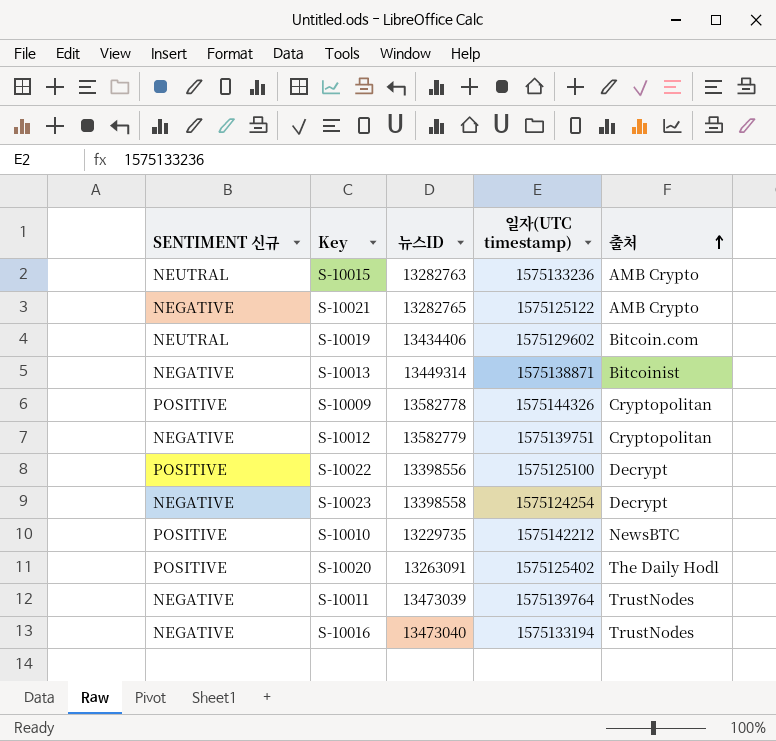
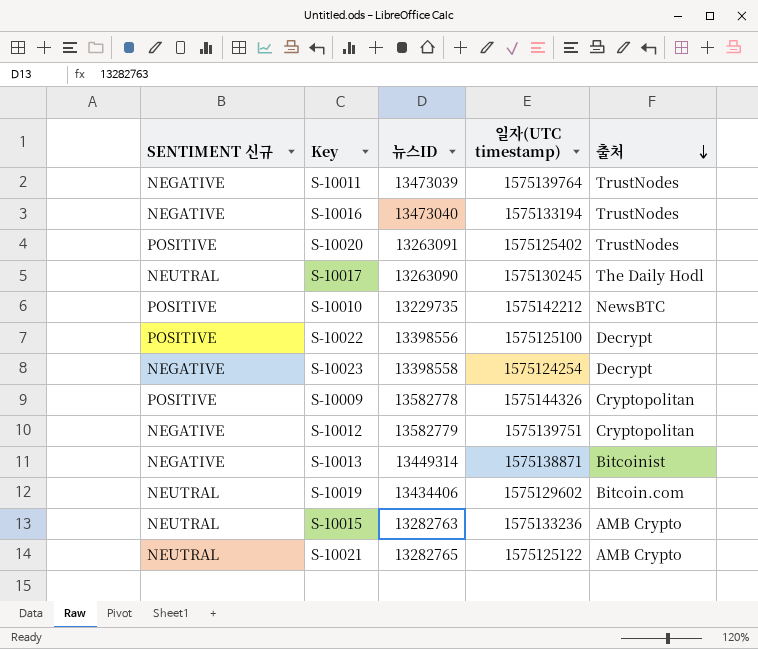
row order: 출처 ascending -> 출처 descending
S-10020 | 출처: The Daily Hodl -> TrustNodes
row S-10017: none -> NEUTRAL | 13263090 | 1575130245 | The Daily Hodl
S-10021 | SENTIMENT 신규: NEGATIVE -> NEUTRAL

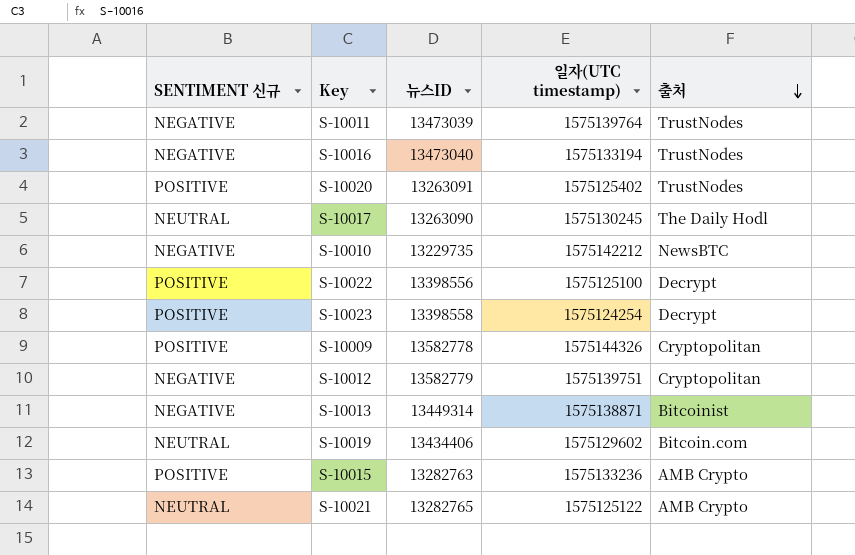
S-10010 | SENTIMENT 신규: POSITIVE -> NEGATIVE
S-10023 | SENTIMENT 신규: NEGATIVE -> POSITIVE
S-10015 | SENTIMENT 신규: NEUTRAL -> POSITIVE

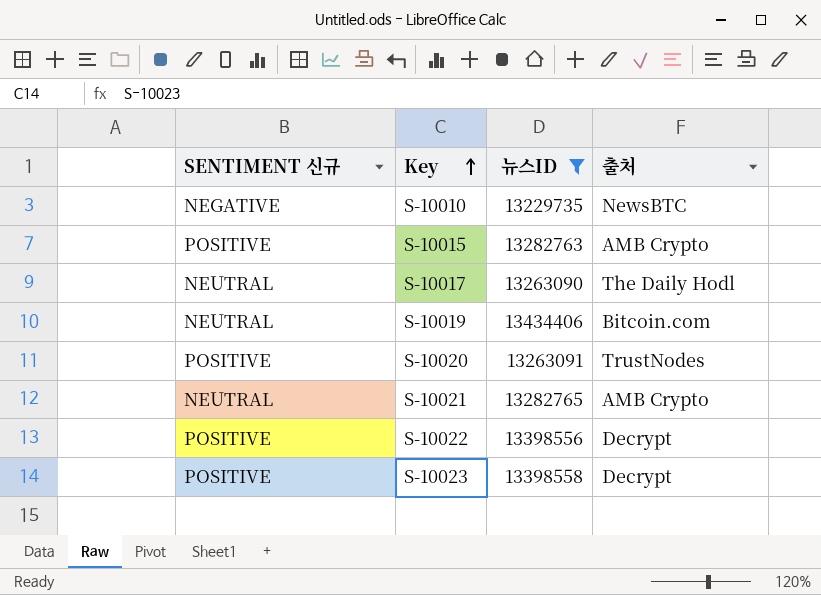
filter: none -> 뉴스ID <= 13434406
row order: 출처 descending -> Key ascending
column 일자(UTC timestamp) | position: 4 -> none

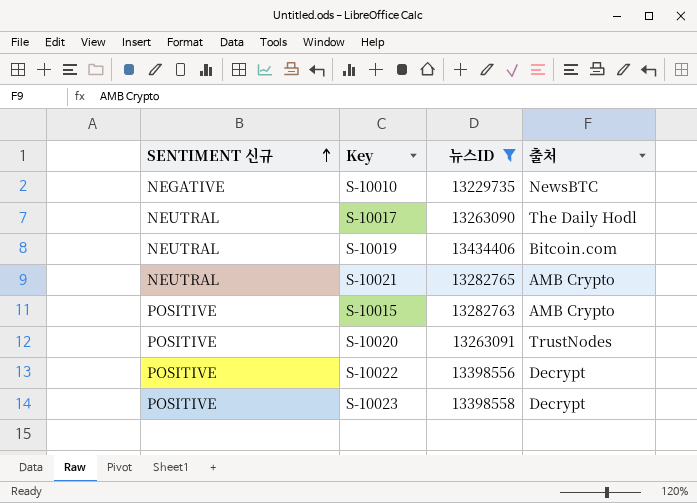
row order: Key ascending -> SENTIMENT 신규 ascending

